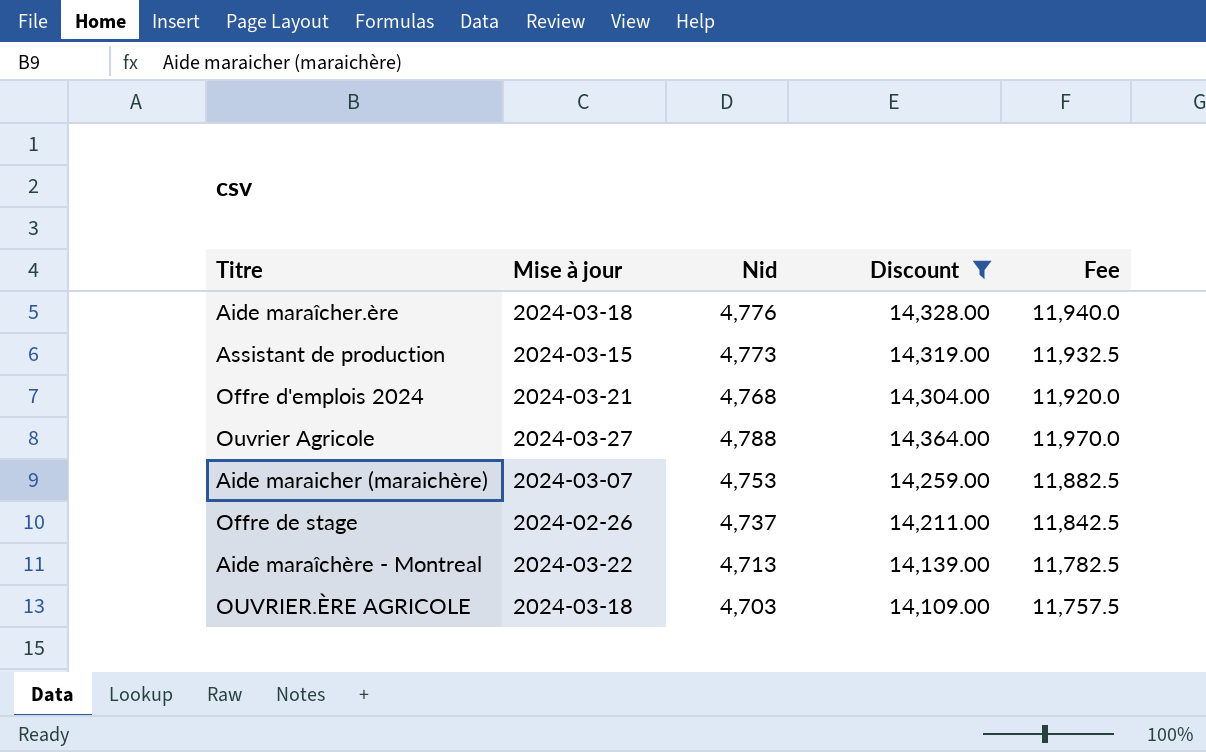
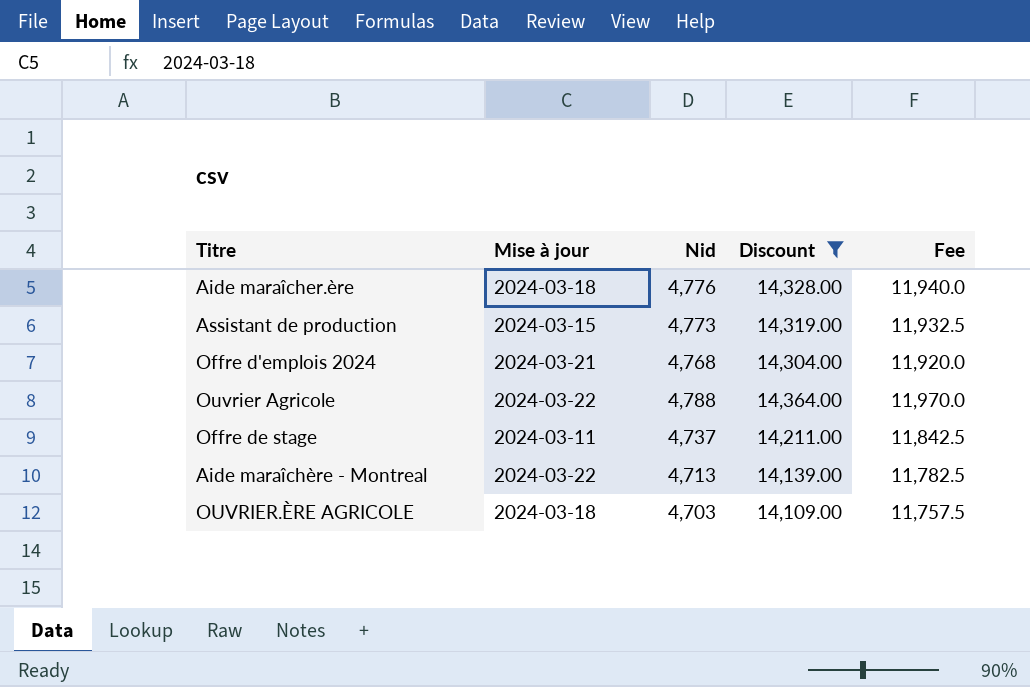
row Aide maraicher (maraichère): 2024-03-07 | 4,753 | 14,259.00 | 11,882.5 -> none
Ouvrier Agricole | Mise à jour: 2024-03-27 -> 2024-03-22
Offre de stage | Mise à jour: 2024-02-26 -> 2024-03-11

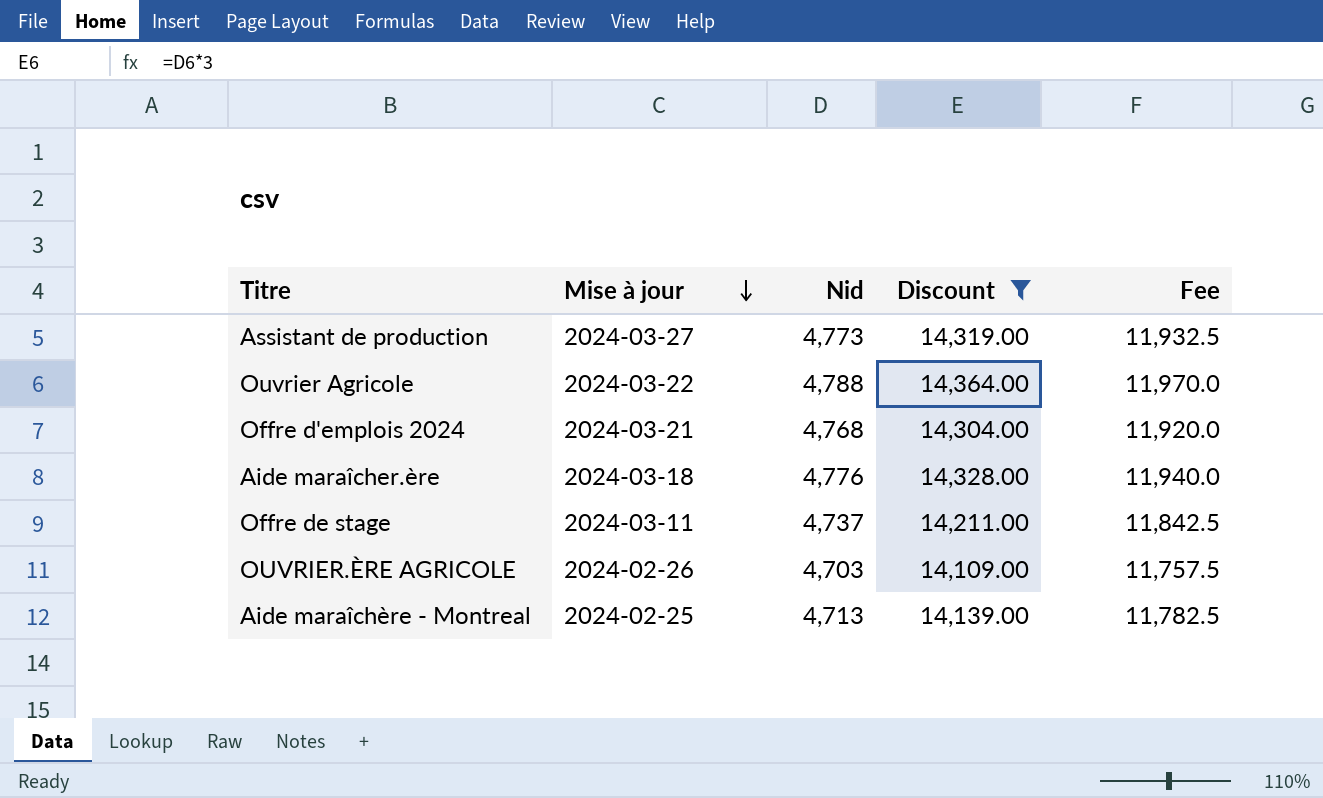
row order: none -> Mise à jour descending
Assistant de production | Mise à jour: 2024-03-15 -> 2024-03-27
OUVRIER.ÈRE AGRICOLE | Mise à jour: 2024-03-18 -> 2024-02-26
Aide maraîchère - Montreal | Mise à jour: 2024-03-22 -> 2024-02-25

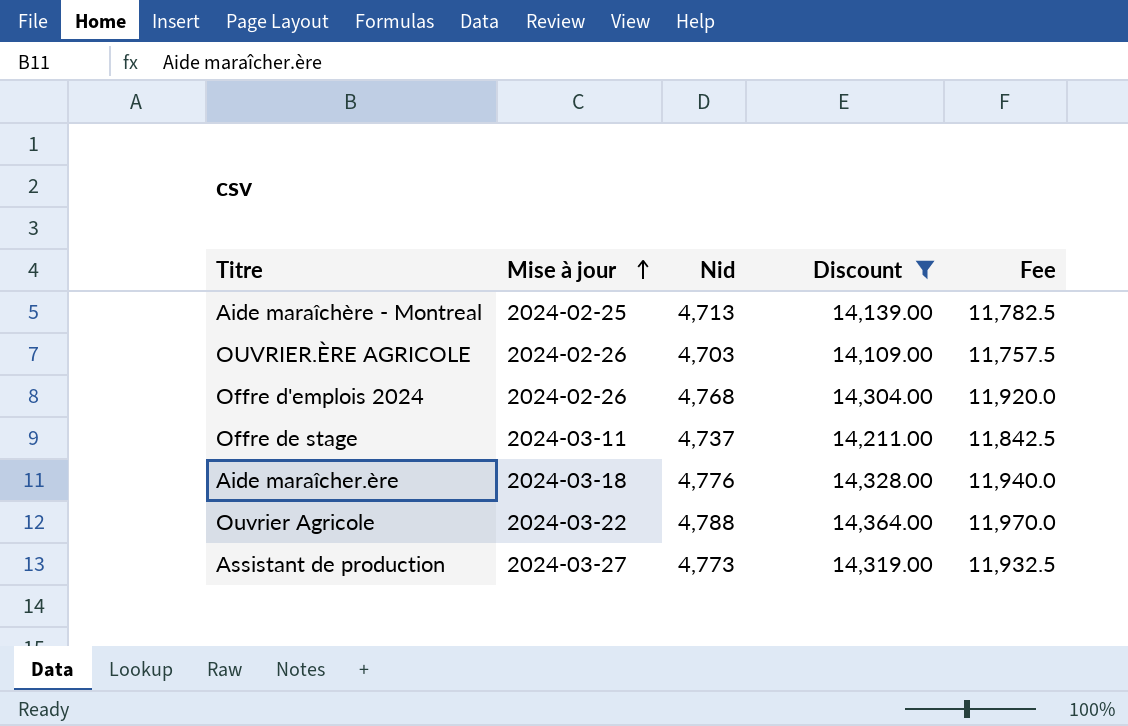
row order: Mise à jour descending -> Mise à jour ascending
Offre d'emplois 2024 | Mise à jour: 2024-03-21 -> 2024-02-26

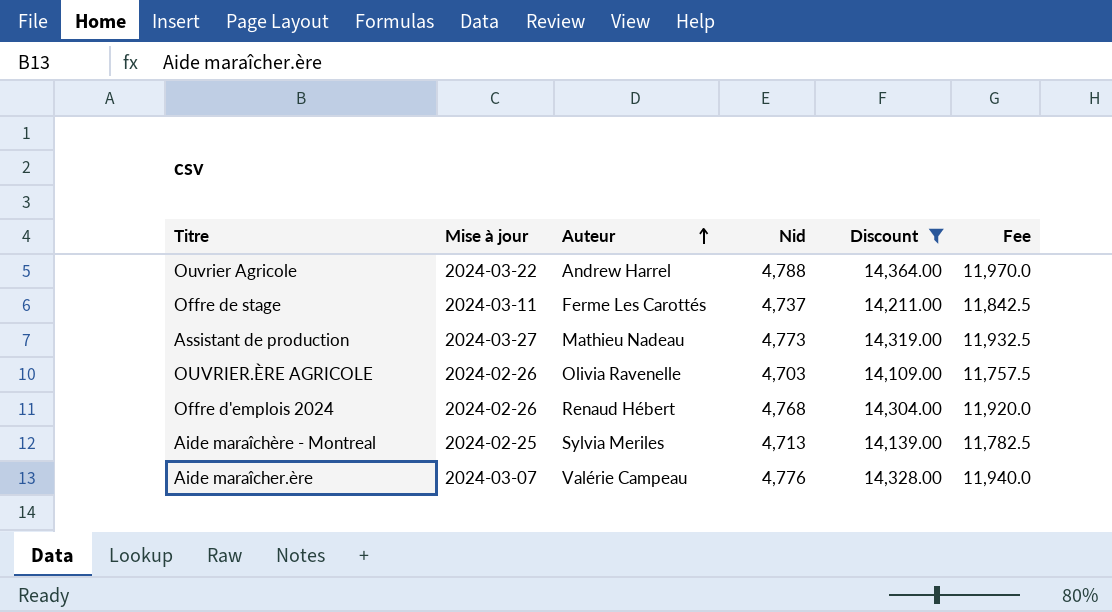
row order: Mise à jour ascending -> Auteur ascending
column Auteur | position: none -> 3
Aide maraîcher.ère | Mise à jour: 2024-03-18 -> 2024-03-07

